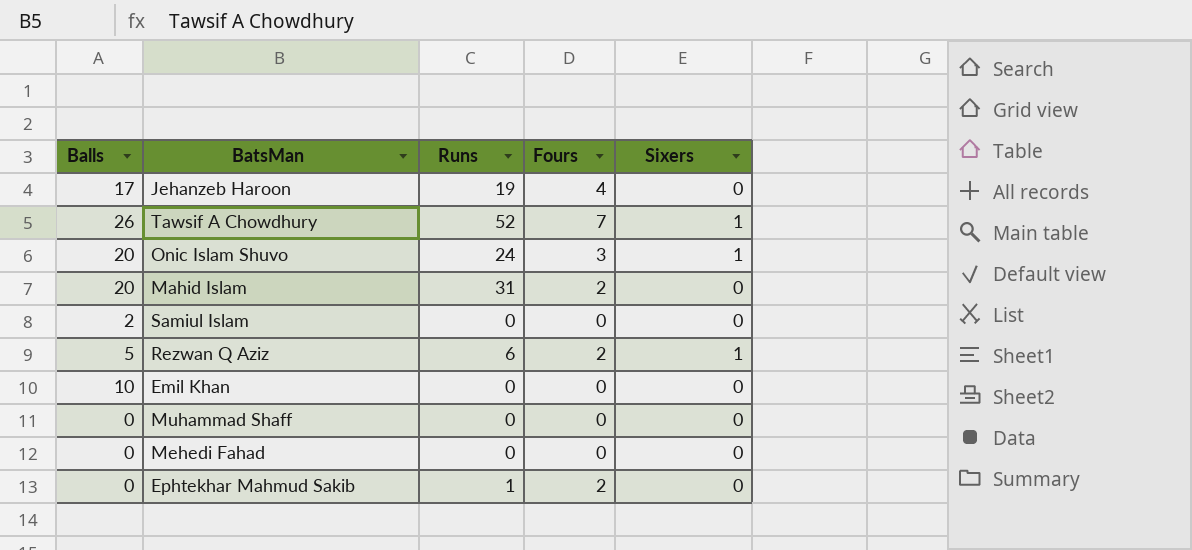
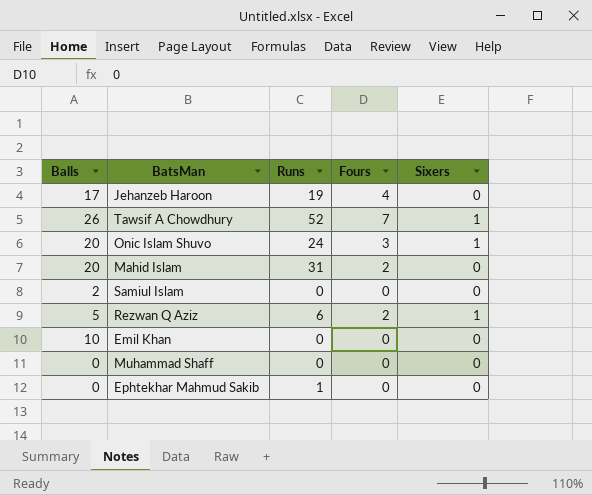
row Mehedi Fahad: 0 | 0 | 0 | 0 -> none
Ephtekhar Mahmud Sakib | Fours: 2 -> 0

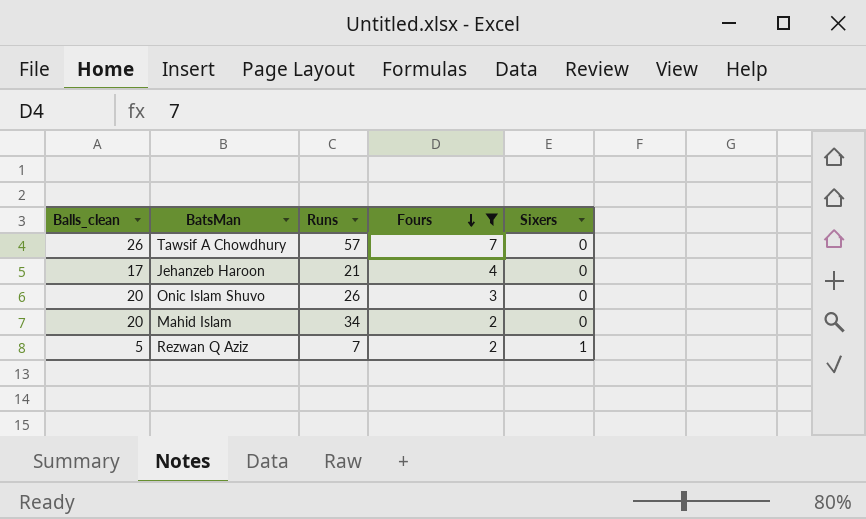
filter: none -> Fours != 0
row order: none -> Fours descending
column name: Balls -> Balls_clean
Tawsif A Chowdhury | Runs: 52 -> 57
Tawsif A Chowdhury | Sixers: 1 -> 0
Jehanzeb Haroon | Runs: 19 -> 21
Onic Islam Shuvo | Runs: 24 -> 26
Onic Islam Shuvo | Sixers: 1 -> 0
Mahid Islam | Runs: 31 -> 34
Rezwan Q Aziz | Runs: 6 -> 7

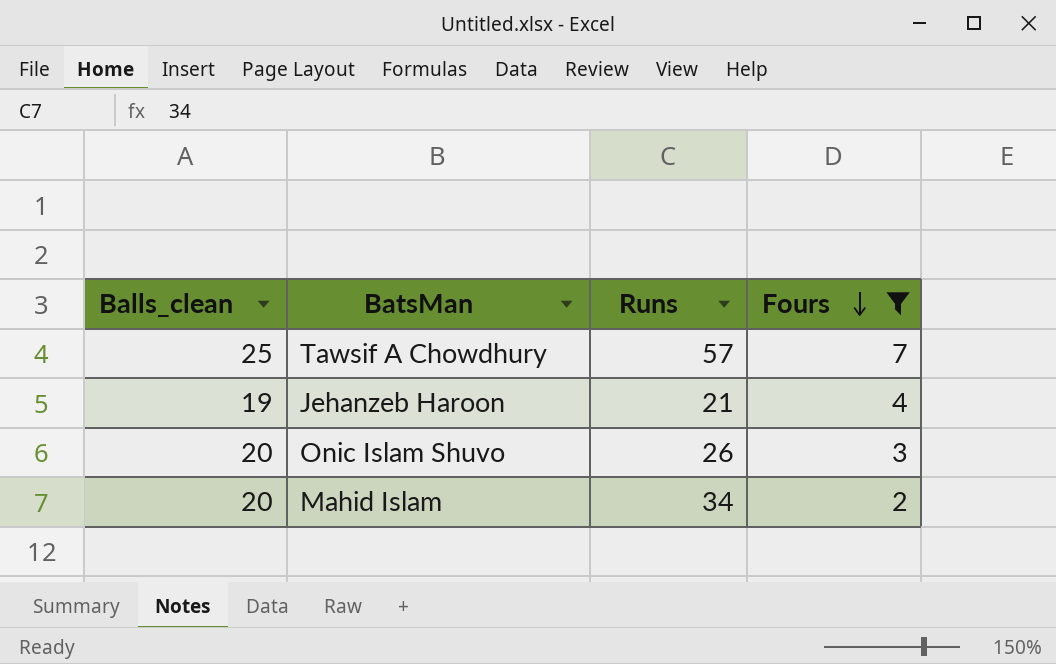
column Sixers | position: 5 -> none
row Rezwan Q Aziz: 5 | 7 | 2 | 1 -> none
Tawsif A Chowdhury | Balls_clean: 26 -> 25
Jehanzeb Haroon | Balls_clean: 17 -> 19

